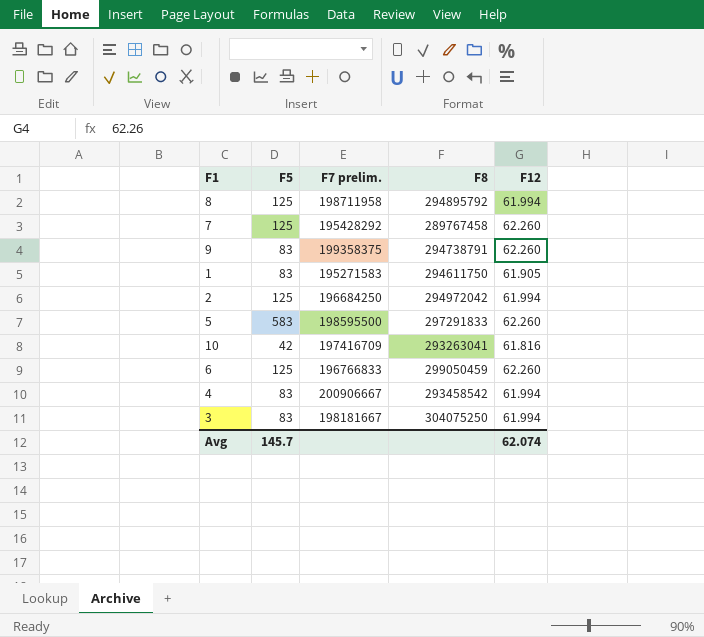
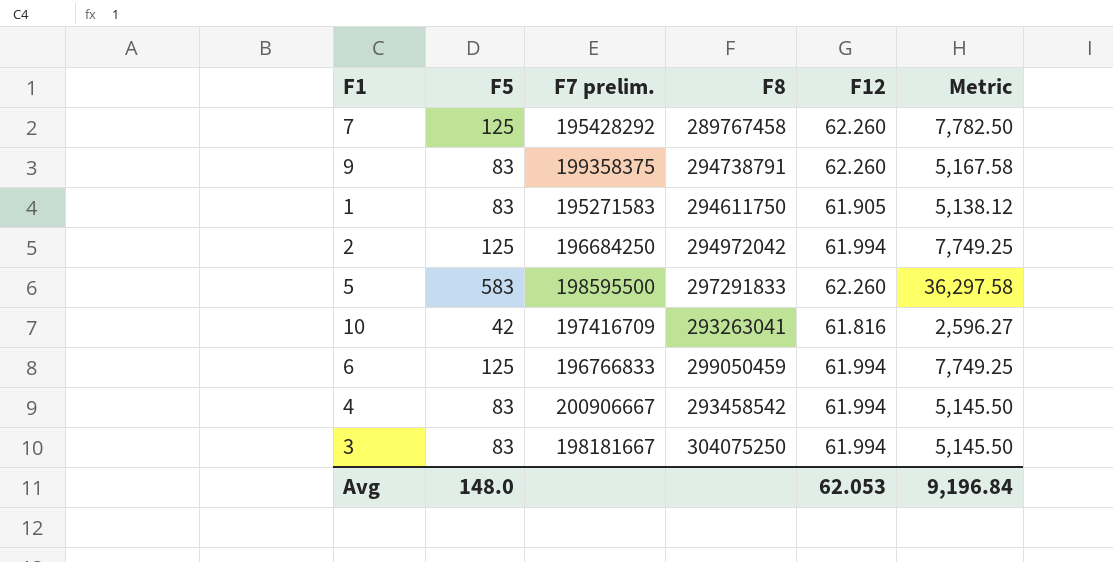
column Metric | formula: none -> [F5] * [F12]
row 8: 125 | 198711958 | 294895792 | 61.994 -> none
6 | F12: 62.260 -> 61.994
Avg | F5: 145.7 -> 148.0
Avg | F12: 62.074 -> 62.053

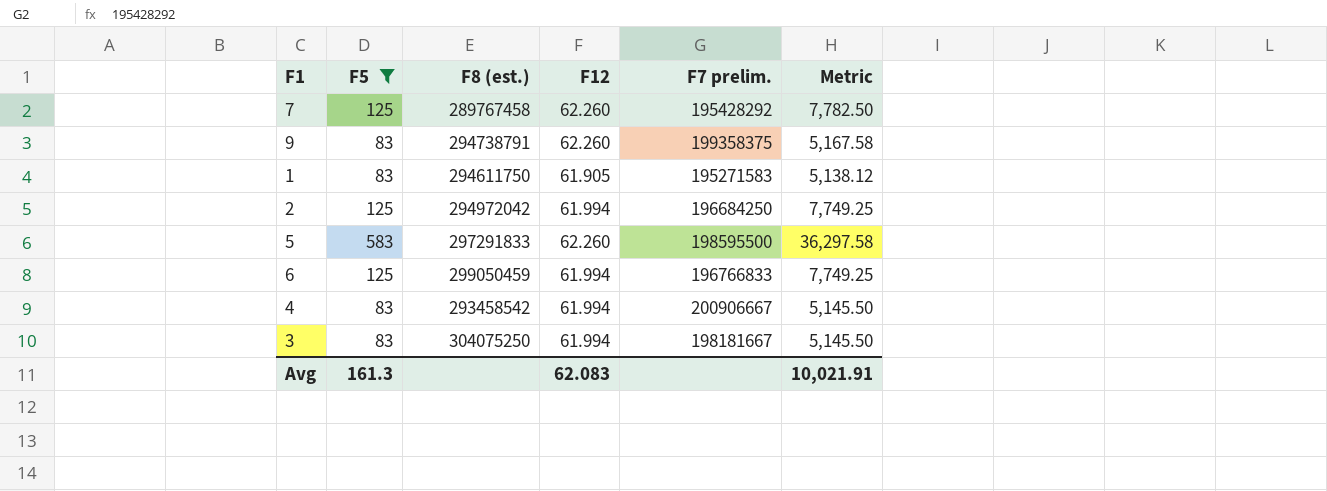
filter: none -> F5 != 42
column name: F8 -> F8 (est.)
column F7 prelim. | position: 3 -> 5
Avg | F5: 148.0 -> 161.3
Avg | F12: 62.053 -> 62.083
Avg | Metric: 9,196.84 -> 10,021.91

